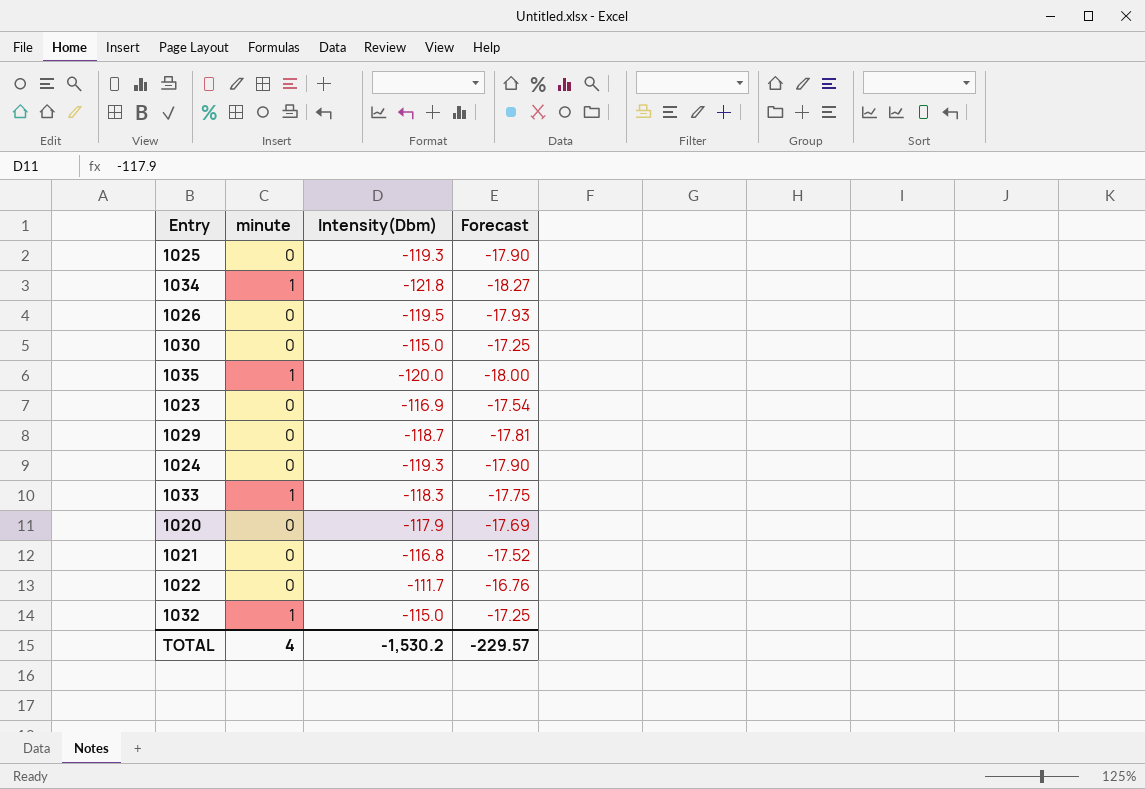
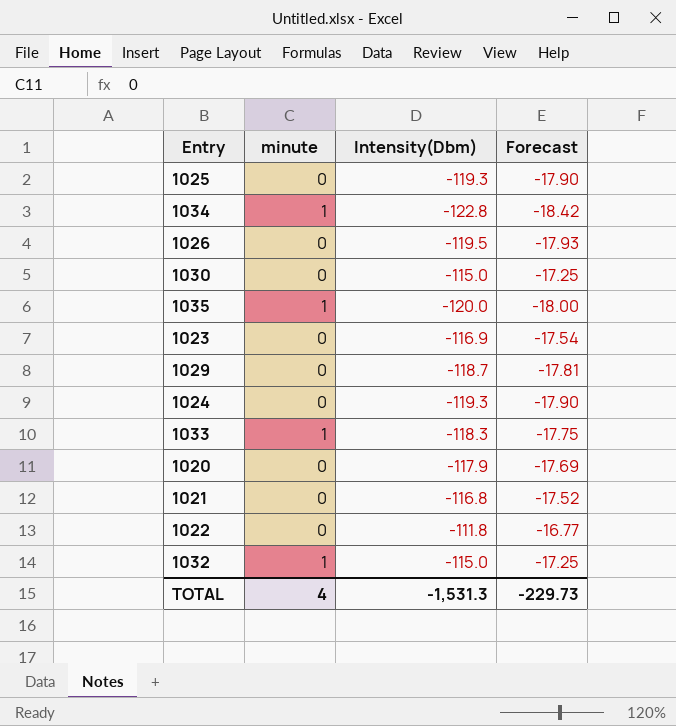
1034 | Intensity(Dbm): -121.8 -> -122.8
1034 | Forecast: -18.27 -> -18.42
1022 | Intensity(Dbm): -111.7 -> -111.8
1022 | Forecast: -16.76 -> -16.77
TOTAL | Intensity(Dbm): -1,530.2 -> -1,531.3
TOTAL | Forecast: -229.57 -> -229.73

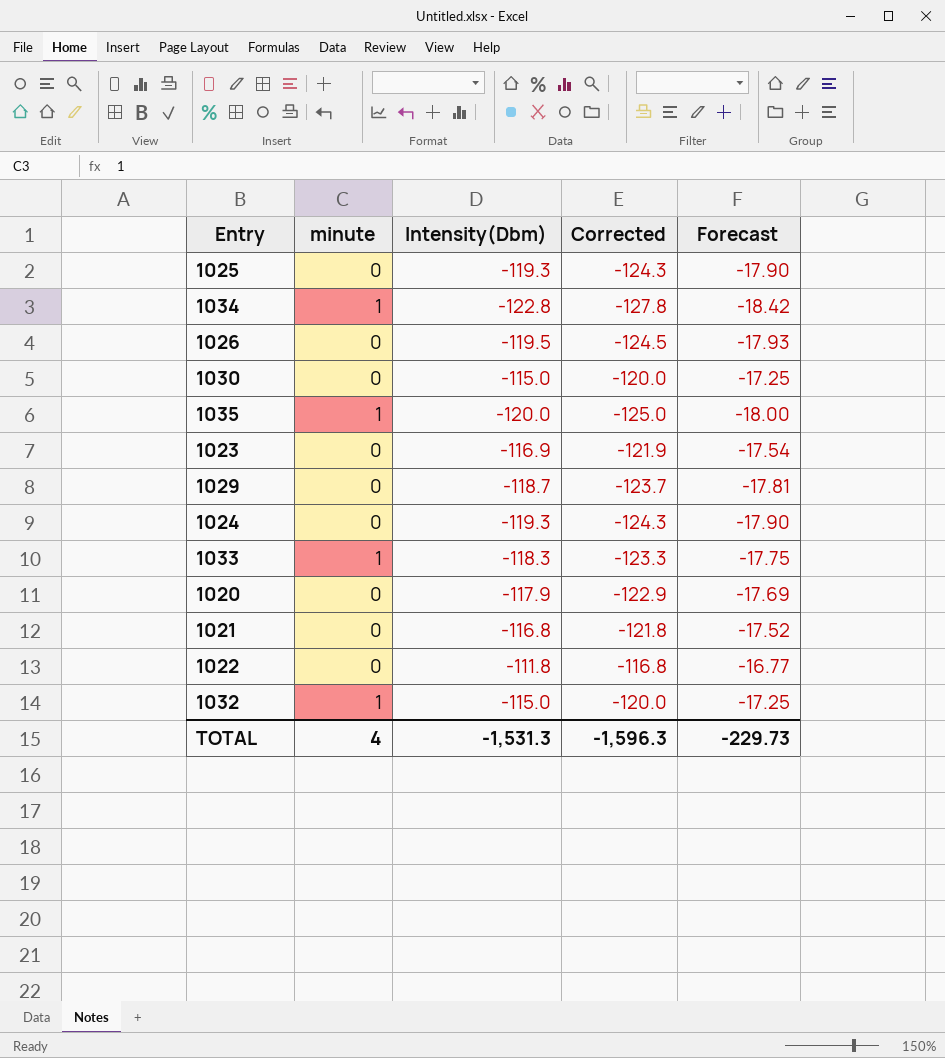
column Corrected | formula: none -> [Intensity(Dbm)] - 5

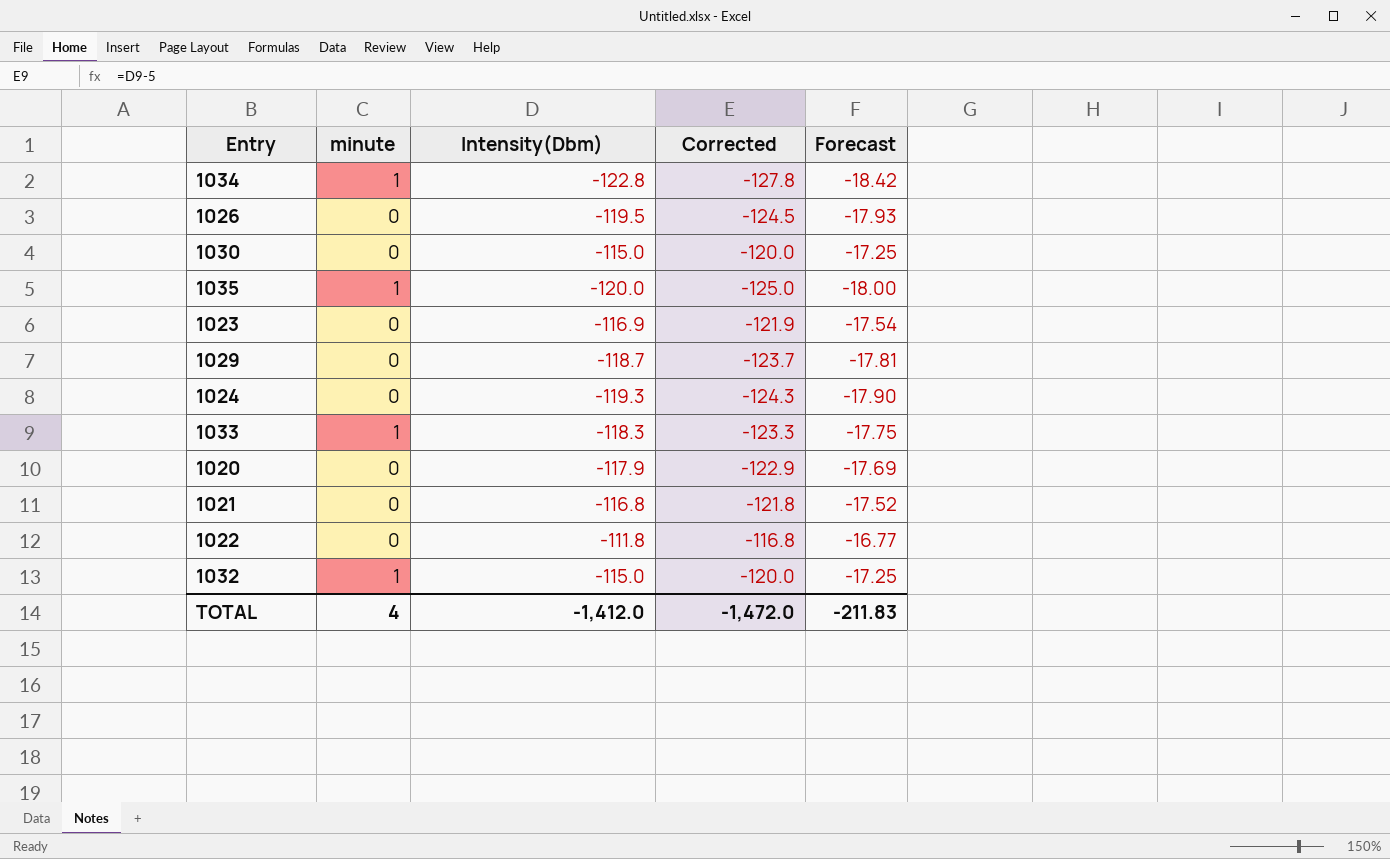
row 1025: 0 | -119.3 | -124.3 | -17.90 -> none
TOTAL | Intensity(Dbm): -1,531.3 -> -1,412.0
TOTAL | Corrected: -1,596.3 -> -1,472.0
TOTAL | Forecast: -229.73 -> -211.83

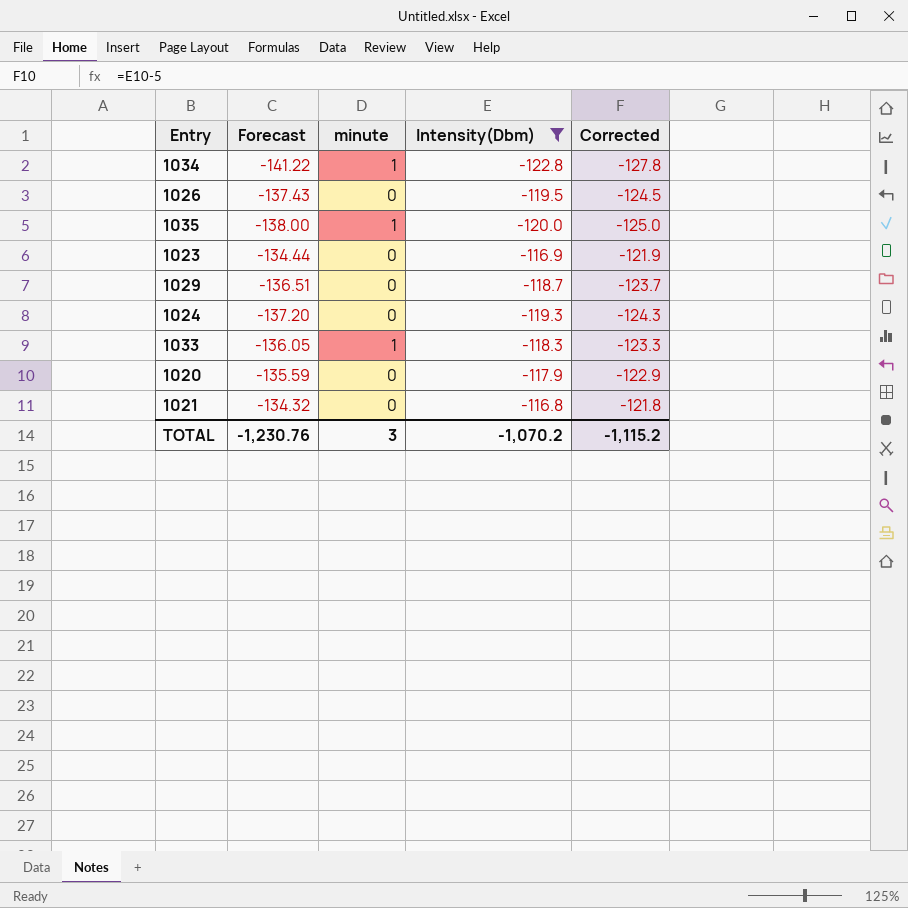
filter: none -> Intensity(Dbm) <= -116.8
column Forecast | formula: [Intensity(Dbm)] * 0.15 -> [Intensity(Dbm)] * 1.15
column Forecast | position: 5 -> 2
TOTAL | Forecast: -211.83 -> -1,230.76
TOTAL | minute: 4 -> 3
TOTAL | Intensity(Dbm): -1,412.0 -> -1,070.2
TOTAL | Corrected: -1,472.0 -> -1,115.2

